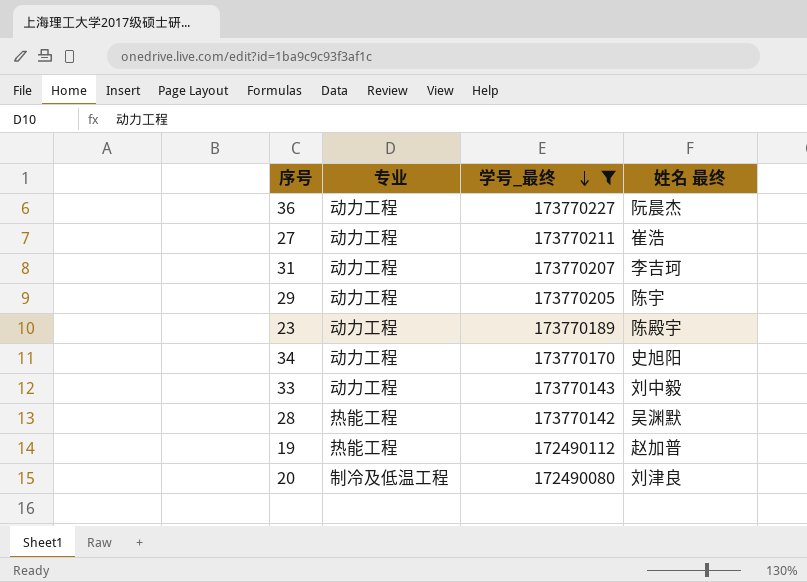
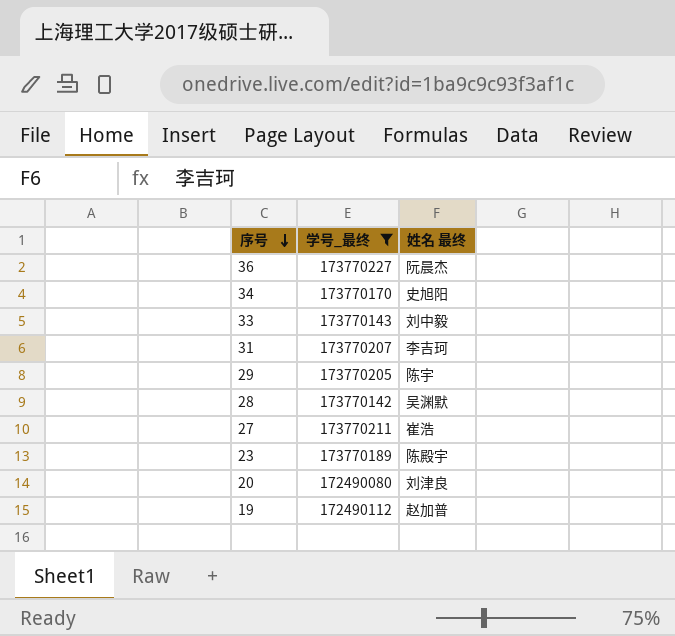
row order: 学号_最终 descending -> 序号 descending
column 专业 | position: 2 -> none

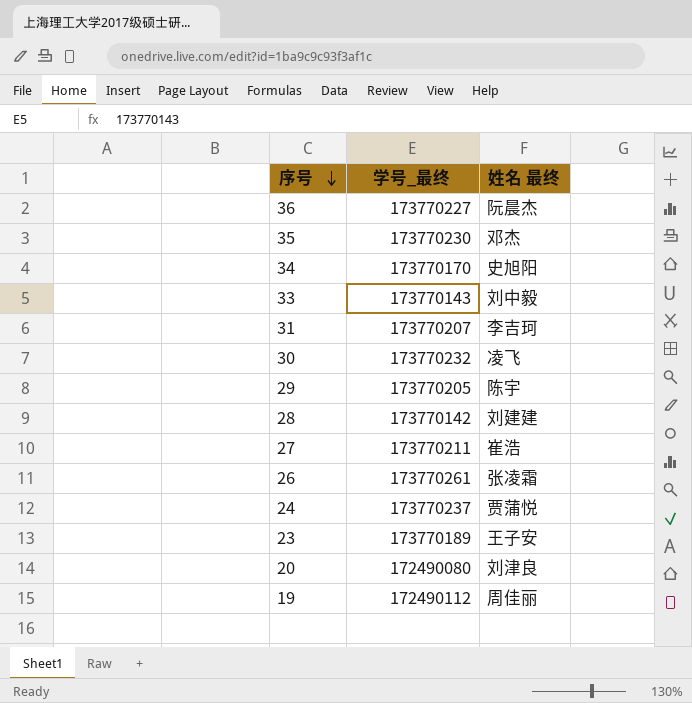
filter: 学号_最终 <= 173770227 -> none
28 | 姓名 最终: 吴渊默 -> 刘建建
23 | 姓名 最终: 陈殿宇 -> 王子安
19 | 姓名 最终: 赵加普 -> 周佳丽

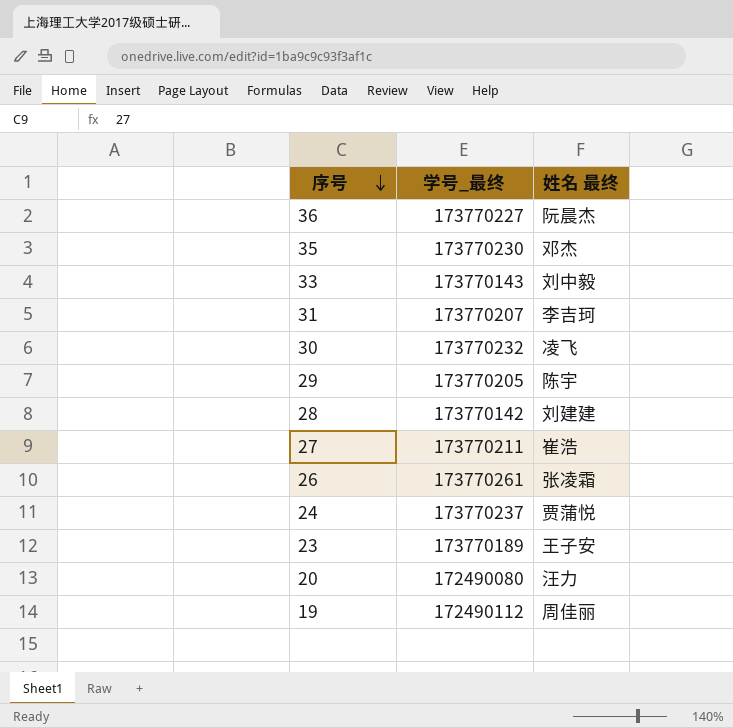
row 34: 173770170 | 史旭阳 -> none
20 | 姓名 最终: 刘津良 -> 汪力

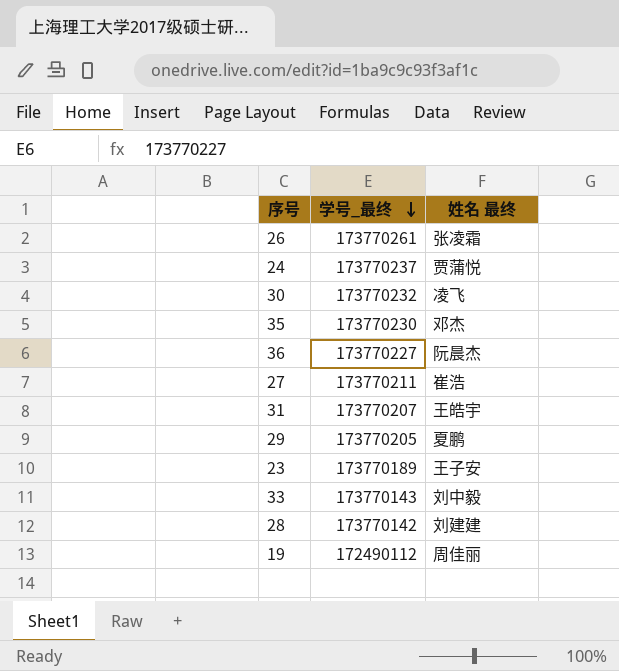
row order: 序号 descending -> 学号_最终 descending
row 20: 172490080 | 汪力 -> none
31 | 姓名 最终: 李吉珂 -> 王皓宇
29 | 姓名 最终: 陈宇 -> 夏鹏

